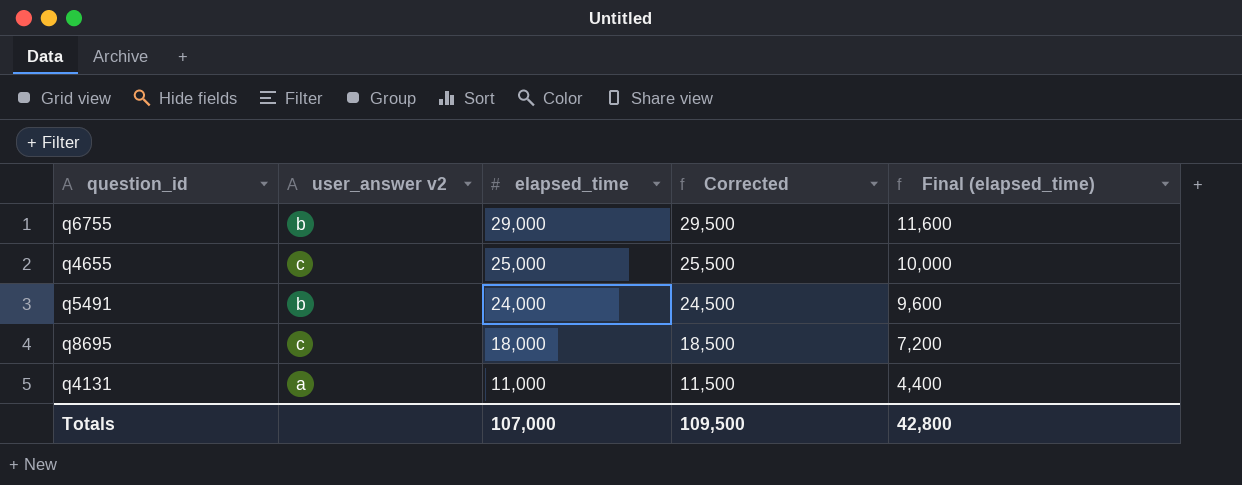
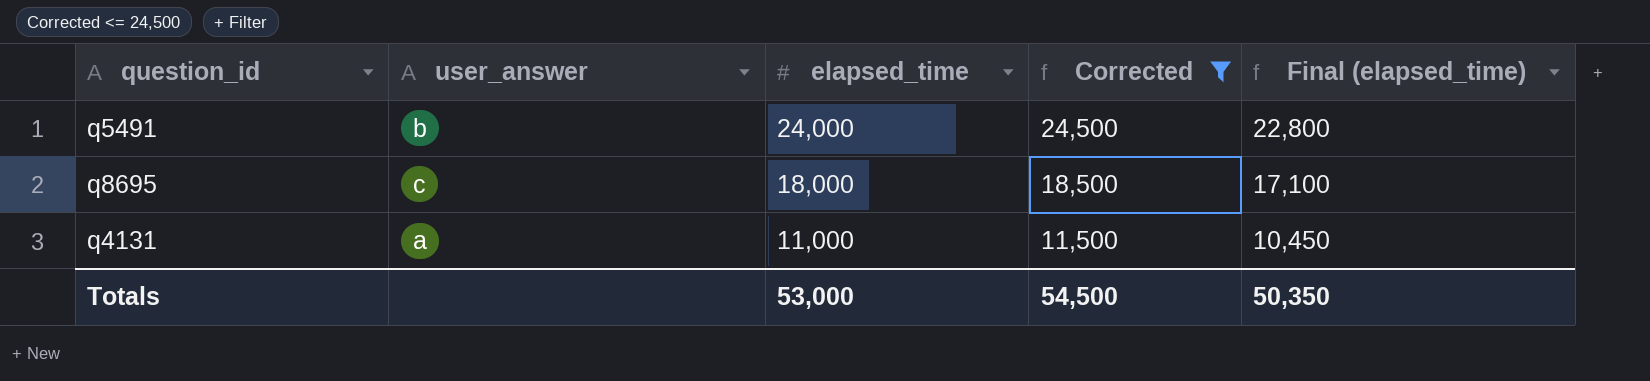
filter: none -> Corrected <= 24,500
column name: user_answer v2 -> user_answer
column Final (elapsed_time) | formula: [elapsed_time] * 0.4 -> [elapsed_time] * 0.95
Totals | elapsed_time: 107,000 -> 53,000
Totals | Corrected: 109,500 -> 54,500
Totals | Final (elapsed_time): 42,800 -> 50,350

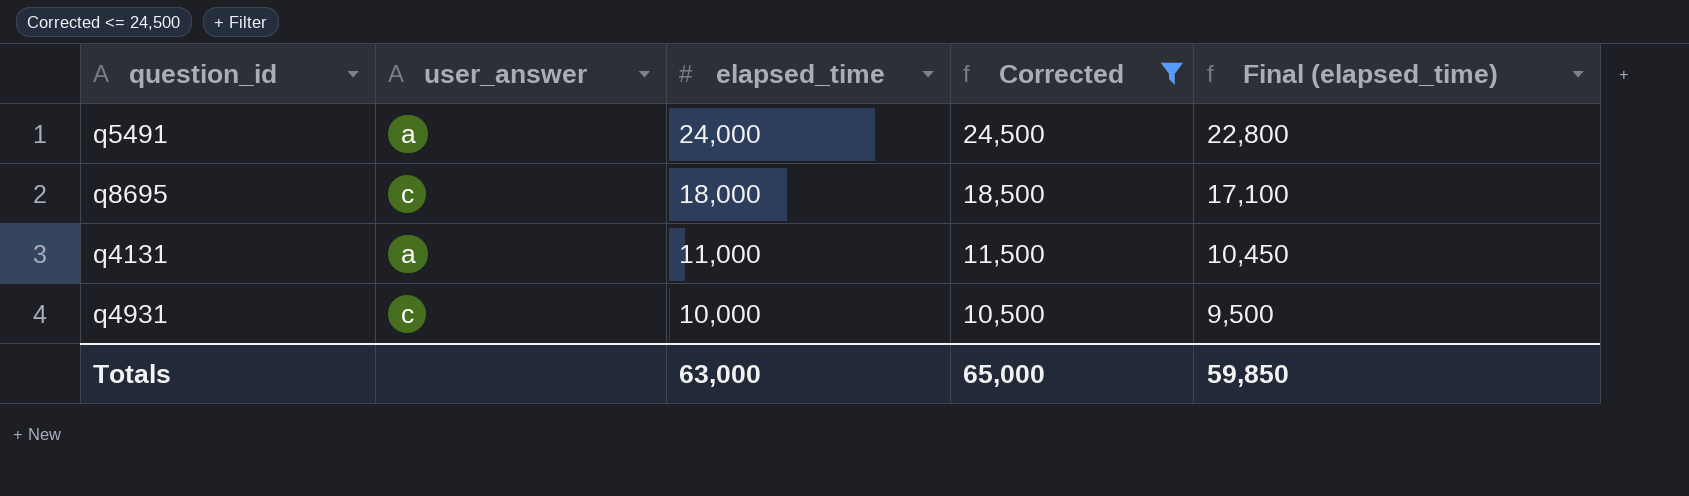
q5491 | user_answer: b -> a
row q4931: none -> c | 10,000 | 10,500 | 9,500
Totals | elapsed_time: 53,000 -> 63,000
Totals | Corrected: 54,500 -> 65,000
Totals | Final (elapsed_time): 50,350 -> 59,850

